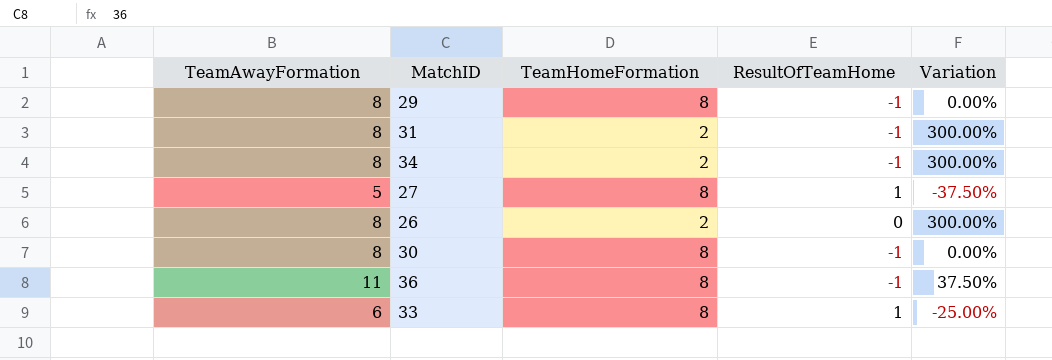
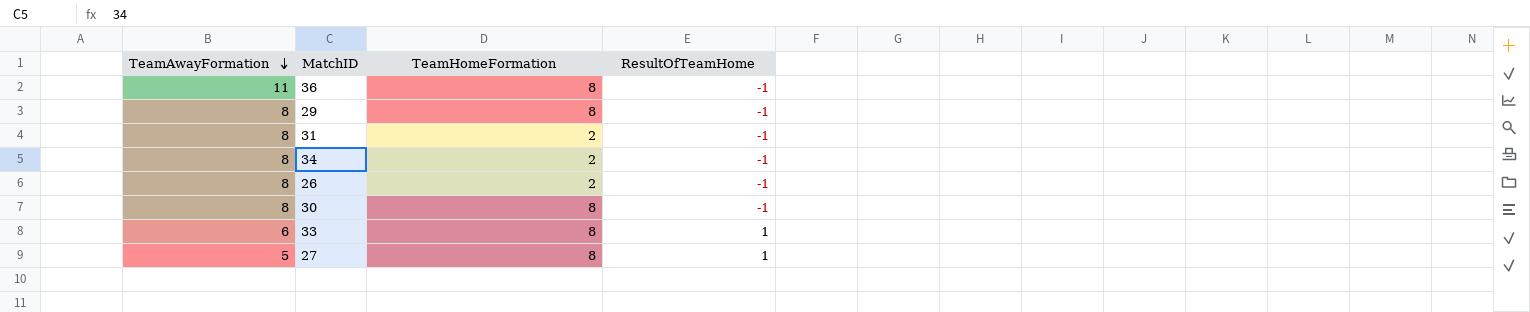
row order: none -> TeamAwayFormation descending
column Variation | formula: ([TeamAwayFormation] - [TeamHomeFormation]) / [TeamHomeFormation] -> none
26 | ResultOfTeamHome: 0 -> -1

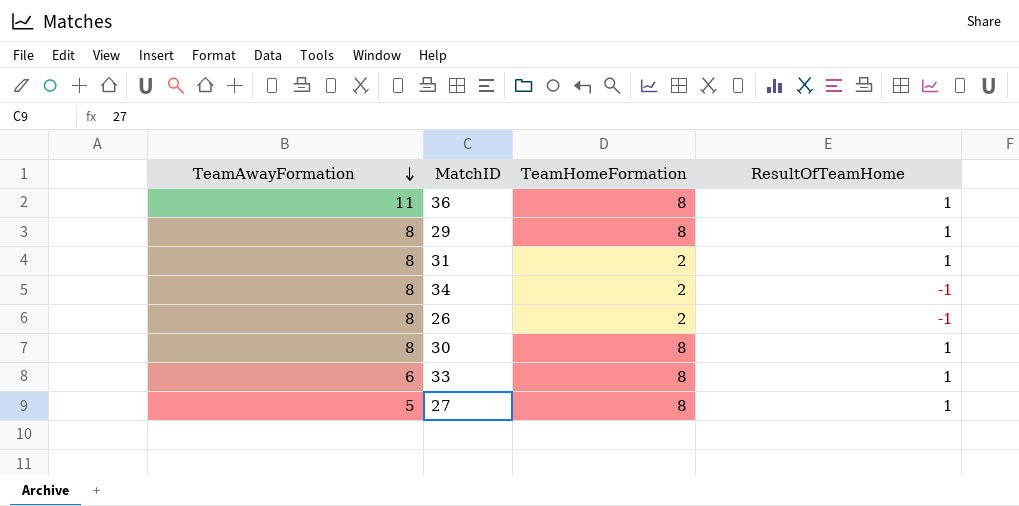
36 | ResultOfTeamHome: -1 -> 1
29 | ResultOfTeamHome: -1 -> 1
31 | ResultOfTeamHome: -1 -> 1
30 | ResultOfTeamHome: -1 -> 1

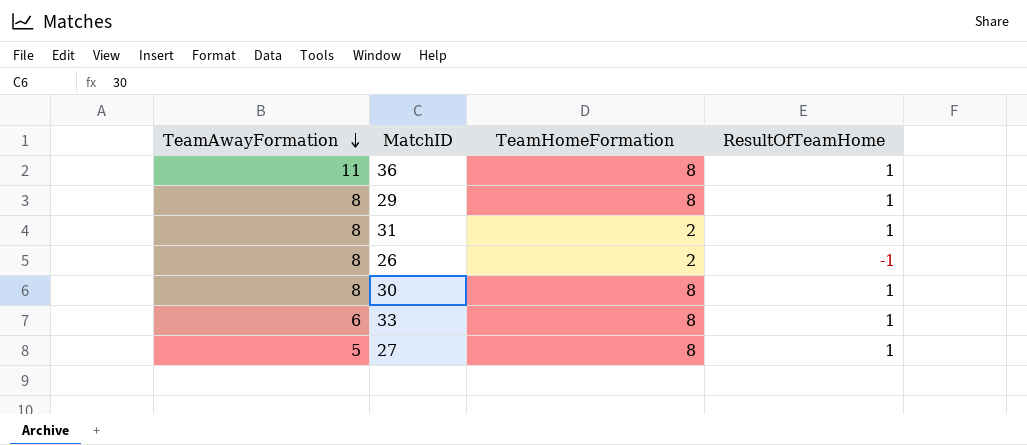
row 34: 8 | 2 | -1 -> none

